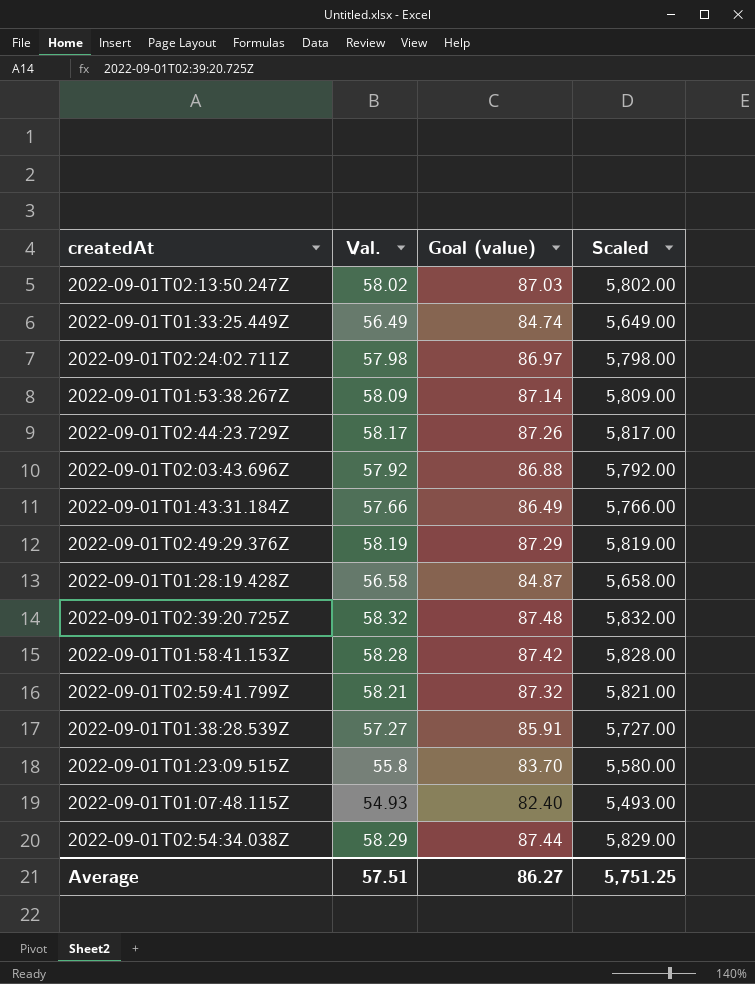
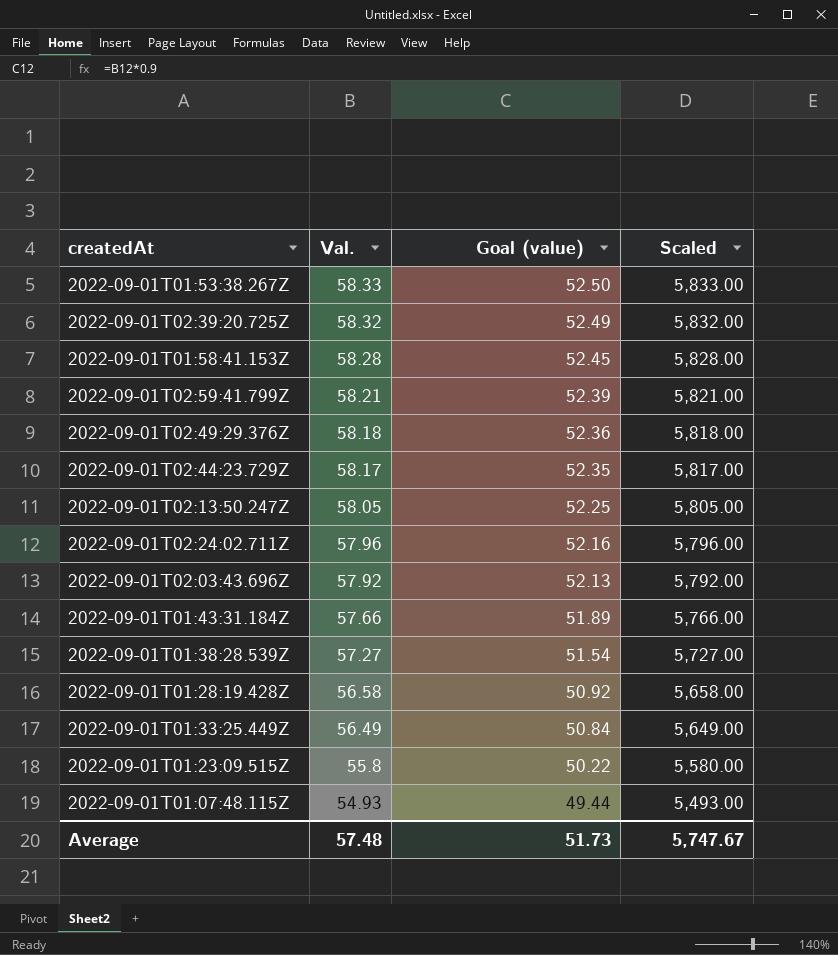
row order: none -> Val. descending
column Goal (value) | formula: [Val.] * 1.5 -> [Val.] * 0.9
row 2022-09-01T02:54:34.038Z: 58.29 | 87.44 | 5,829.00 -> none
2022-09-01T01:53:38.267Z | Val.: 58.09 -> 58.33
2022-09-01T01:53:38.267Z | Scaled: 5,809.00 -> 5,833.00
2022-09-01T02:49:29.376Z | Val.: 58.19 -> 58.18
2022-09-01T02:49:29.376Z | Scaled: 5,819.00 -> 5,818.00
2022-09-01T02:13:50.247Z | Val.: 58.02 -> 58.05
2022-09-01T02:13:50.247Z | Scaled: 5,802.00 -> 5,805.00
2022-09-01T02:24:02.711Z | Val.: 57.98 -> 57.96
2022-09-01T02:24:02.711Z | Scaled: 5,798.00 -> 5,796.00
Average | Val.: 57.51 -> 57.48
Average | Goal (value): 86.27 -> 51.73
Average | Scaled: 5,751.25 -> 5,747.67

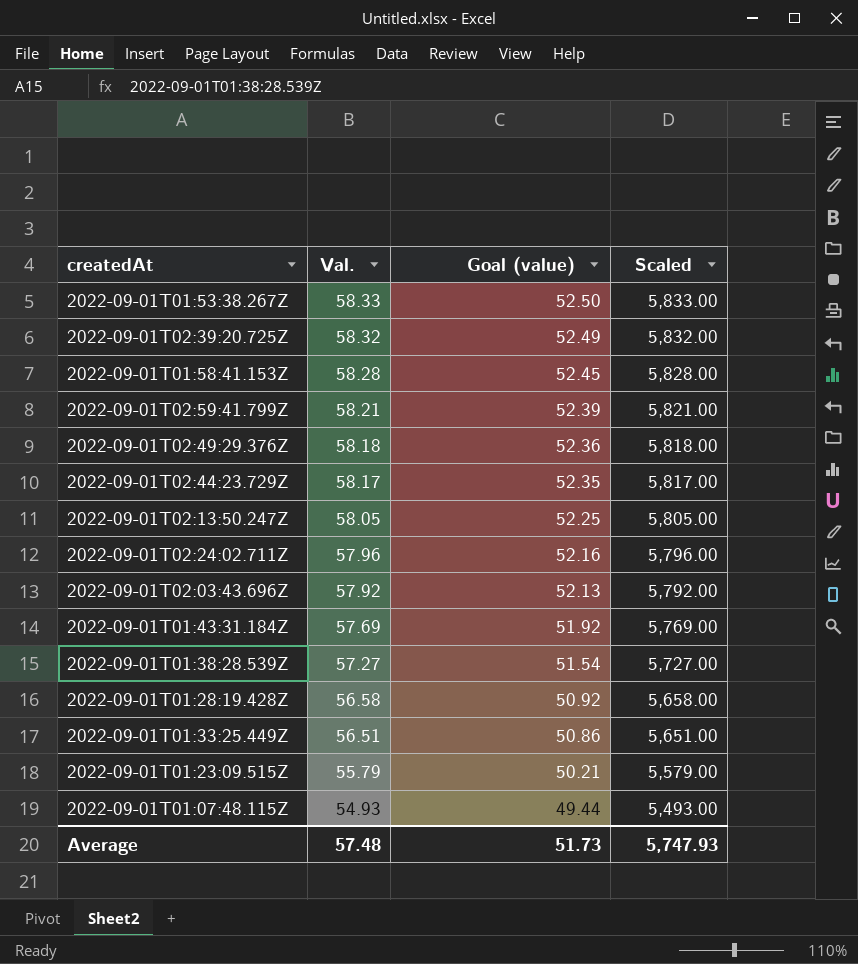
2022-09-01T01:43:31.184Z | Val.: 57.66 -> 57.69
2022-09-01T01:43:31.184Z | Goal (value): 51.89 -> 51.92
2022-09-01T01:43:31.184Z | Scaled: 5,766.00 -> 5,769.00
2022-09-01T01:33:25.449Z | Val.: 56.49 -> 56.51
2022-09-01T01:33:25.449Z | Goal (value): 50.84 -> 50.86
2022-09-01T01:33:25.449Z | Scaled: 5,649.00 -> 5,651.00
2022-09-01T01:23:09.515Z | Val.: 55.8 -> 55.79
2022-09-01T01:23:09.515Z | Goal (value): 50.22 -> 50.21
2022-09-01T01:23:09.515Z | Scaled: 5,580.00 -> 5,579.00
Average | Scaled: 5,747.67 -> 5,747.93

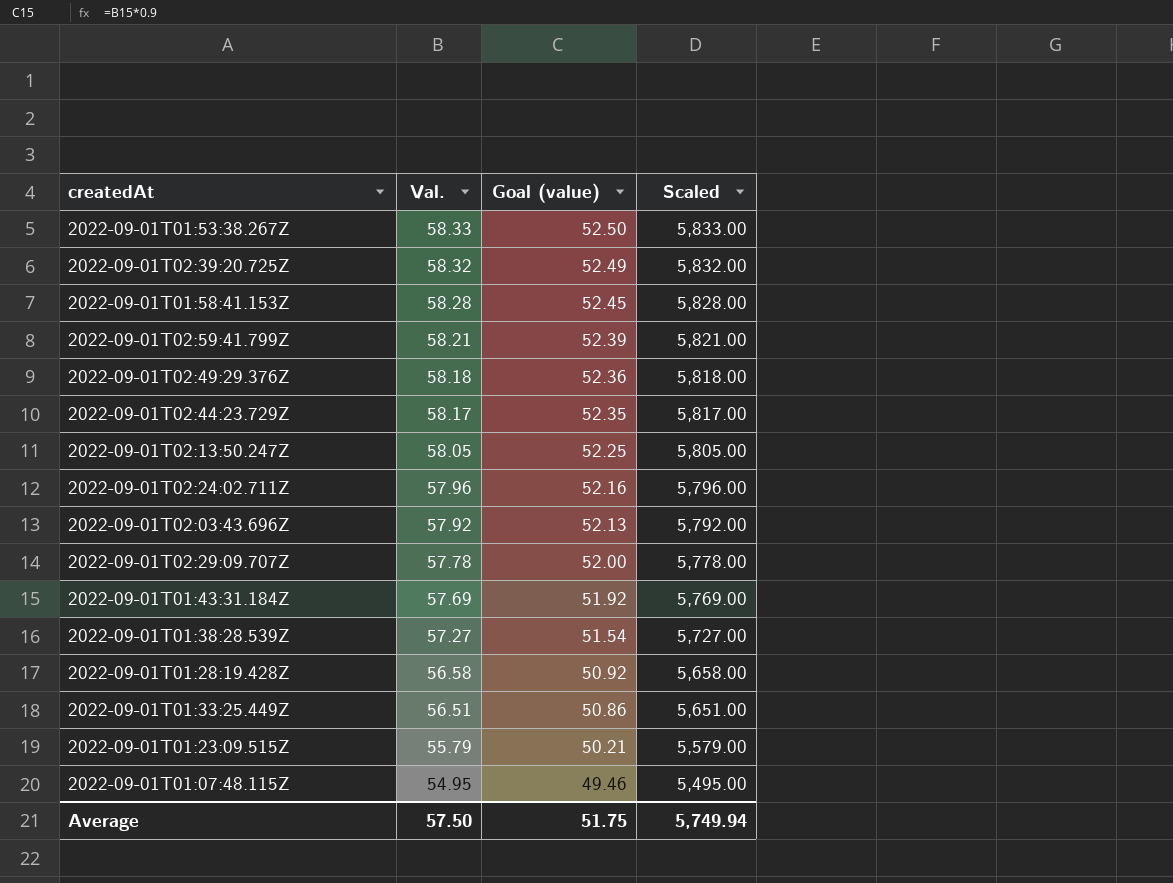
row 2022-09-01T02:29:09.707Z: none -> 57.78 | 52.00 | 5,778.00
2022-09-01T01:07:48.115Z | Val.: 54.93 -> 54.95
2022-09-01T01:07:48.115Z | Goal (value): 49.44 -> 49.46
2022-09-01T01:07:48.115Z | Scaled: 5,493.00 -> 5,495.00
Average | Val.: 57.48 -> 57.50
Average | Goal (value): 51.73 -> 51.75
Average | Scaled: 5,747.93 -> 5,749.94

